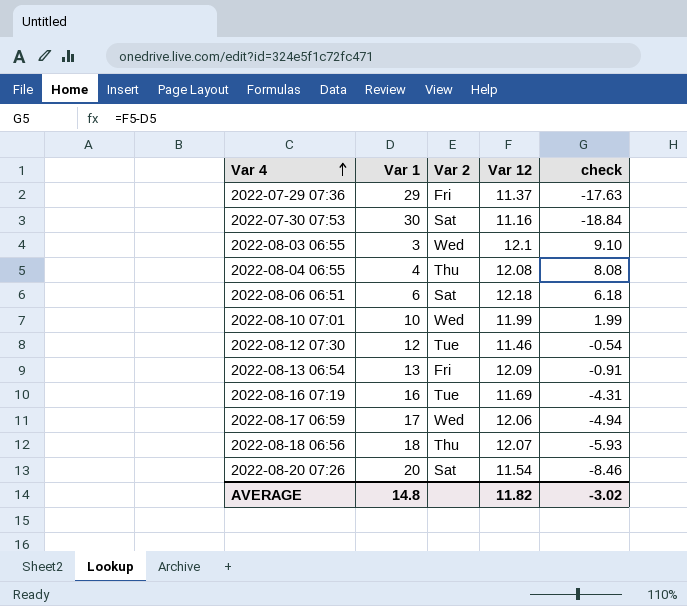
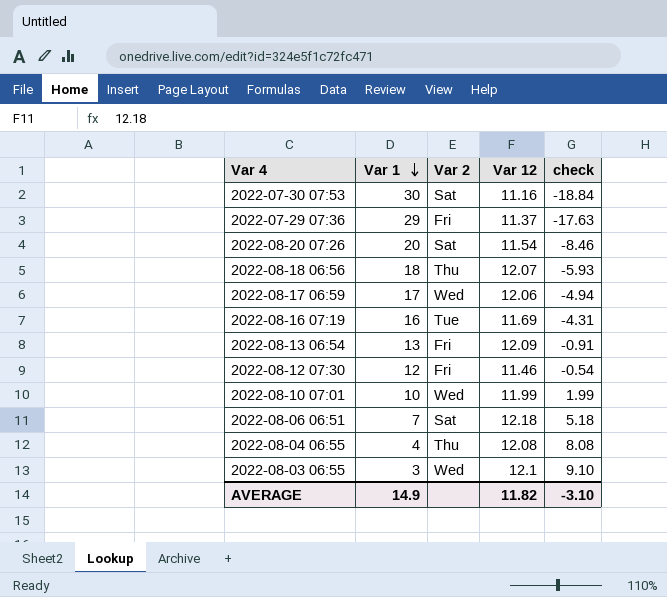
row order: Var 4 ascending -> Var 1 descending
2022-08-12 07:30 | Var 2: Tue -> Fri
2022-08-06 06:51 | Var 1: 6 -> 7
2022-08-06 06:51 | check: 6.18 -> 5.18
AVERAGE | Var 1: 14.8 -> 14.9
AVERAGE | check: -3.02 -> -3.10

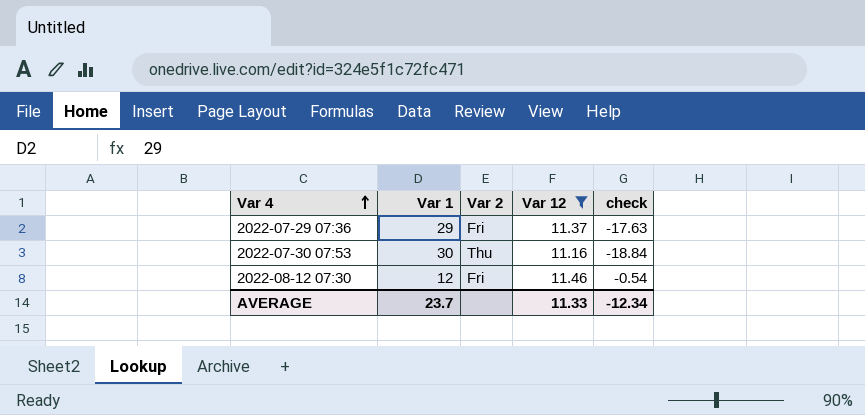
filter: none -> Var 12 <= 11.46
row order: Var 1 descending -> Var 4 ascending
2022-07-30 07:53 | Var 2: Sat -> Thu
AVERAGE | Var 1: 14.9 -> 23.7
AVERAGE | Var 12: 11.82 -> 11.33
AVERAGE | check: -3.10 -> -12.34

